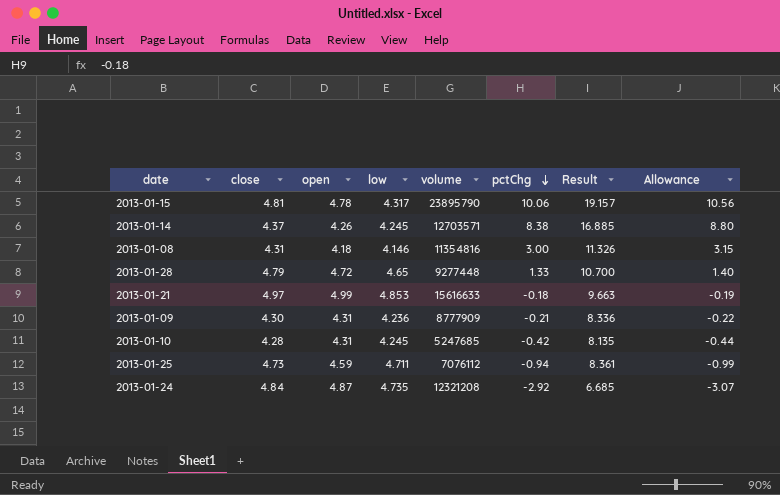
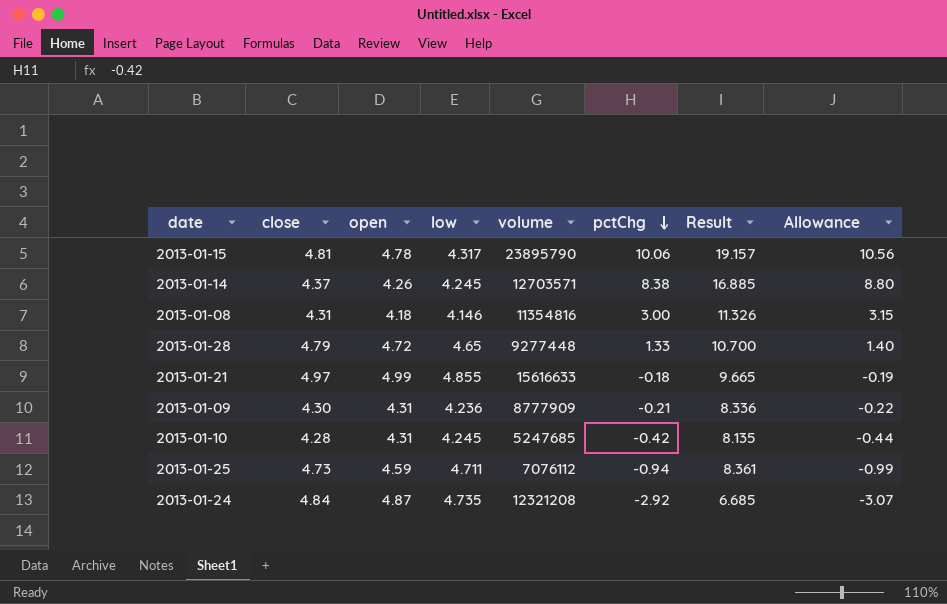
2013-01-21 | low: 4.853 -> 4.855
2013-01-21 | Result: 9.663 -> 9.665

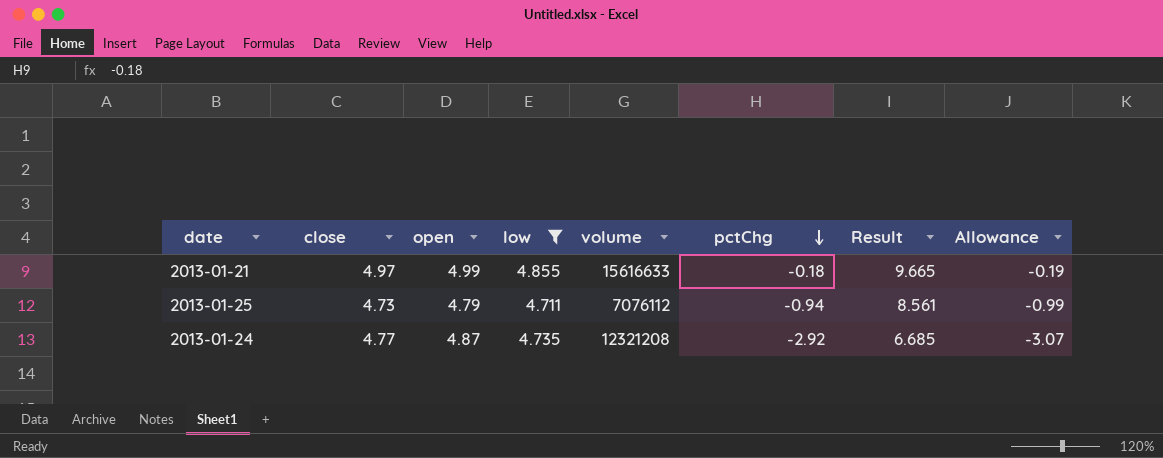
filter: none -> low >= 4.711
2013-01-25 | open: 4.59 -> 4.79
2013-01-25 | Result: 8.361 -> 8.561
2013-01-24 | close: 4.84 -> 4.77

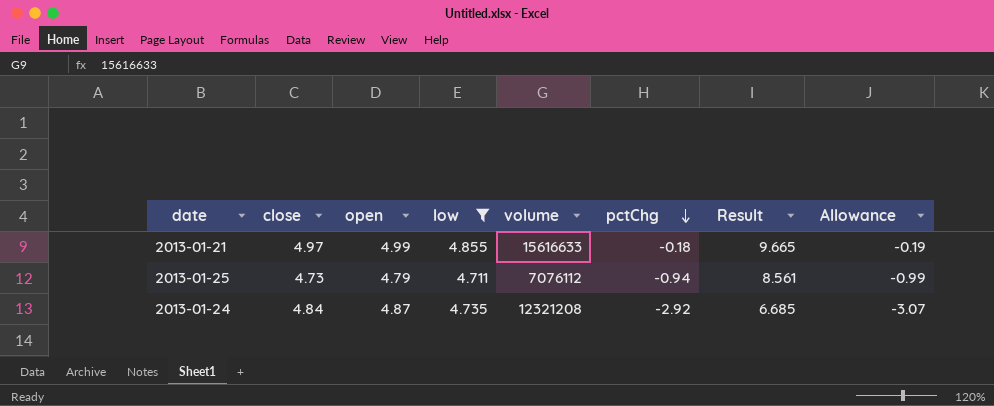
2013-01-24 | close: 4.77 -> 4.84

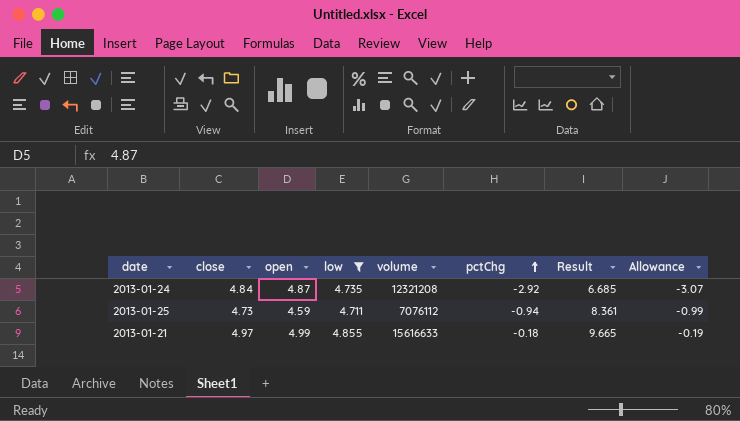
row order: pctChg descending -> pctChg ascending
2013-01-25 | open: 4.79 -> 4.59
2013-01-25 | Result: 8.561 -> 8.361

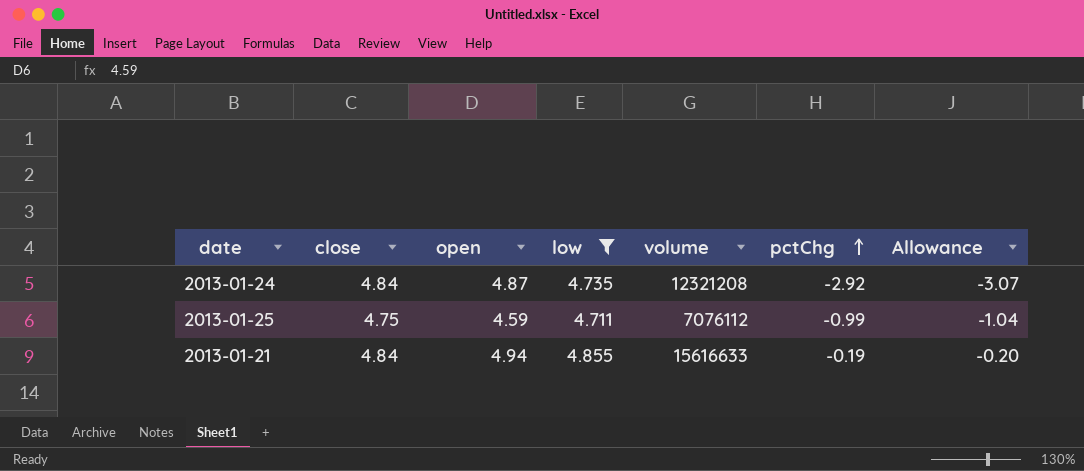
column Result | formula: [open] + [low] + [pctChg] -> none
2013-01-25 | close: 4.73 -> 4.75
2013-01-25 | pctChg: -0.94 -> -0.99
2013-01-25 | Allowance: -0.99 -> -1.04
2013-01-21 | close: 4.97 -> 4.84
2013-01-21 | open: 4.99 -> 4.94
2013-01-21 | pctChg: -0.18 -> -0.19
2013-01-21 | Allowance: -0.19 -> -0.20

